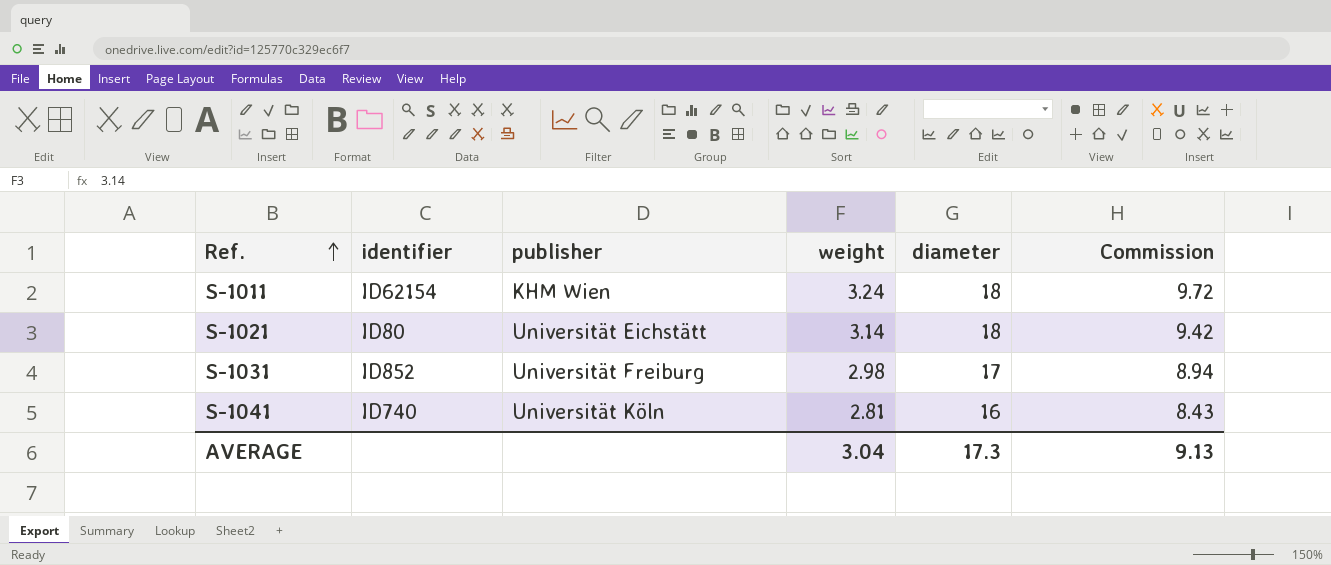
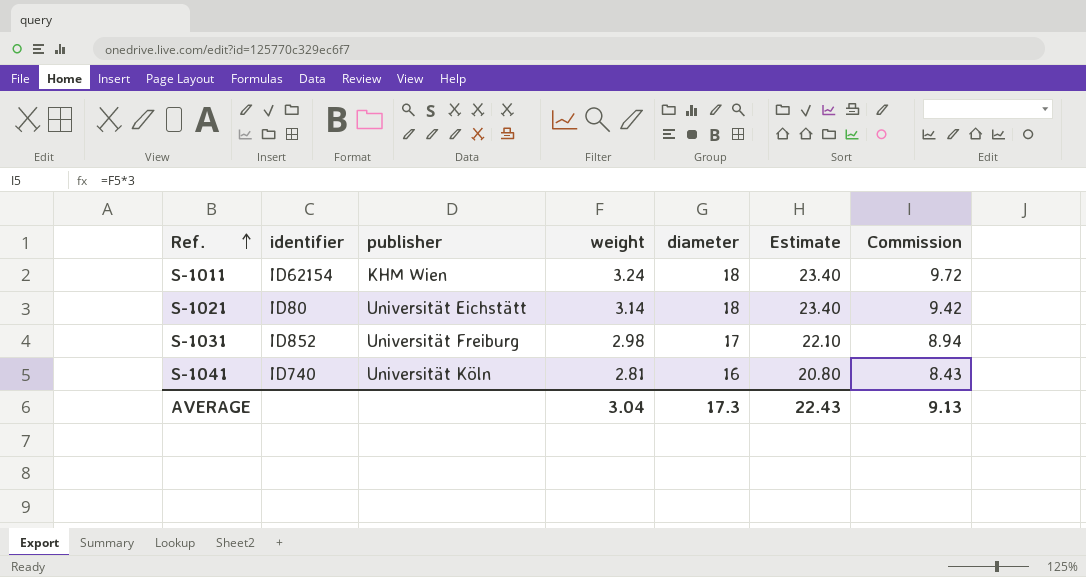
column Estimate | formula: none -> [diameter] * 1.3

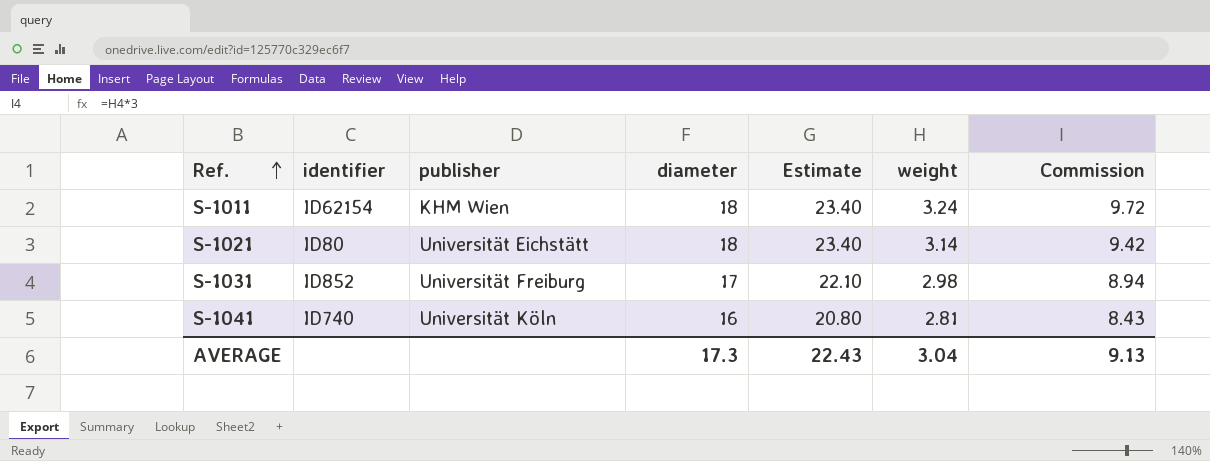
column weight | position: 4 -> 6

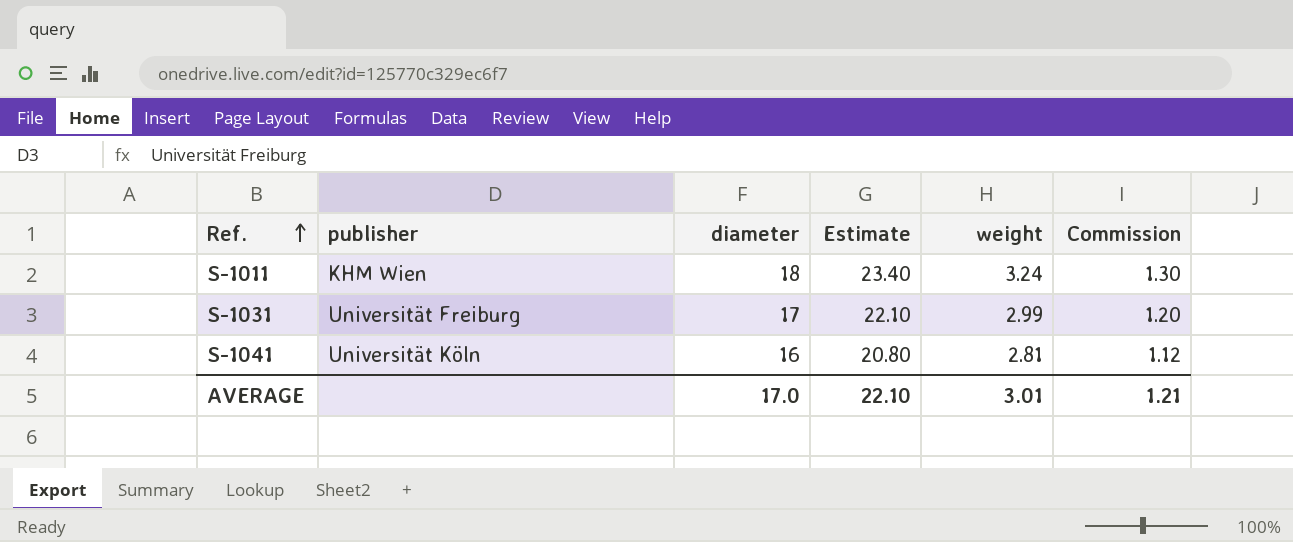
column identifier | position: 2 -> none
column Commission | formula: [weight] * 3 -> [weight] * 0.4
row S-1021: ID80 | Universität Eichstätt | 18 | 23.40 | 3.14 | 9.42 -> none
S-1031 | weight: 2.98 -> 2.99
AVERAGE | diameter: 17.3 -> 17.0
AVERAGE | Estimate: 22.43 -> 22.10
AVERAGE | weight: 3.04 -> 3.01
AVERAGE | Commission: 9.13 -> 1.21

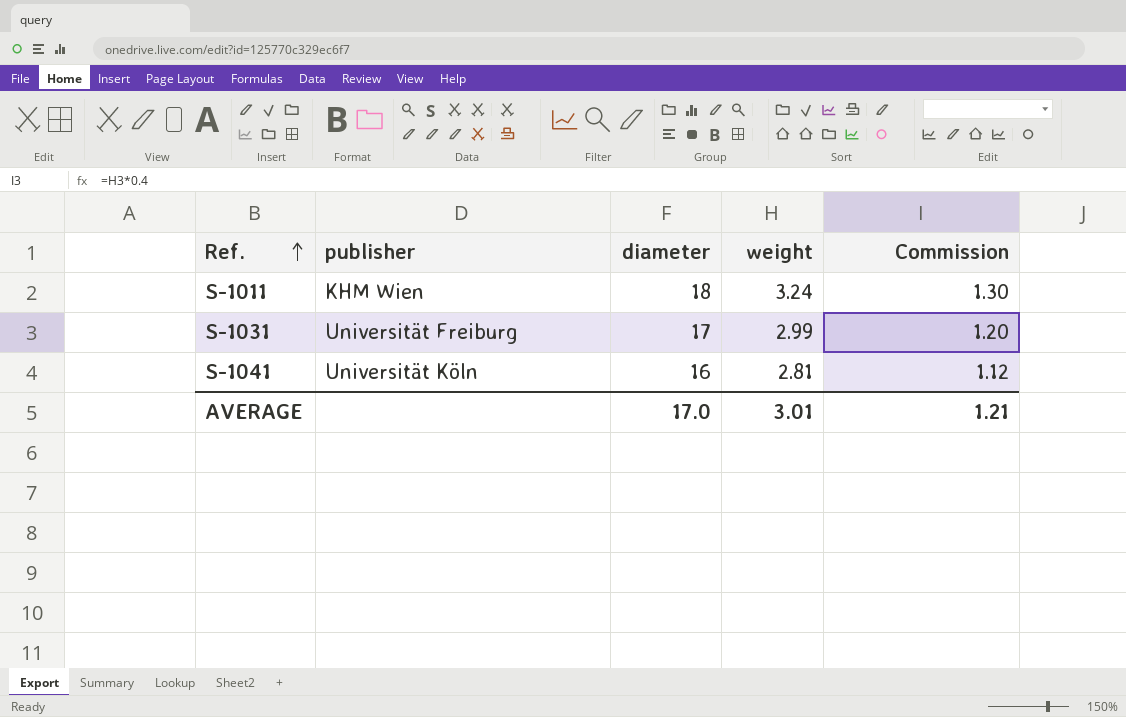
column Estimate | formula: [diameter] * 1.3 -> none

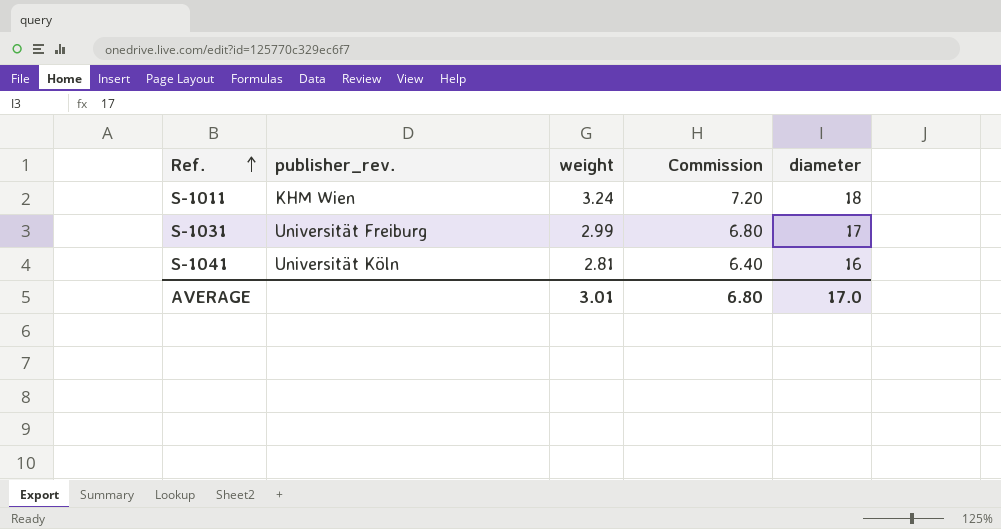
column name: publisher -> publisher_rev.
column Commission | formula: [weight] * 0.4 -> [diameter] * 0.4
column diameter | position: 3 -> 5
AVERAGE | Commission: 1.21 -> 6.80

